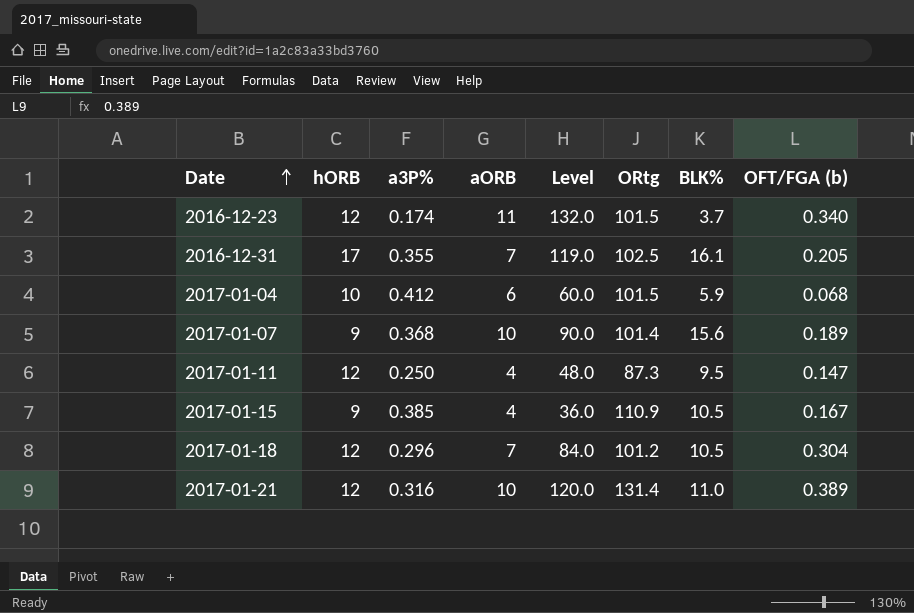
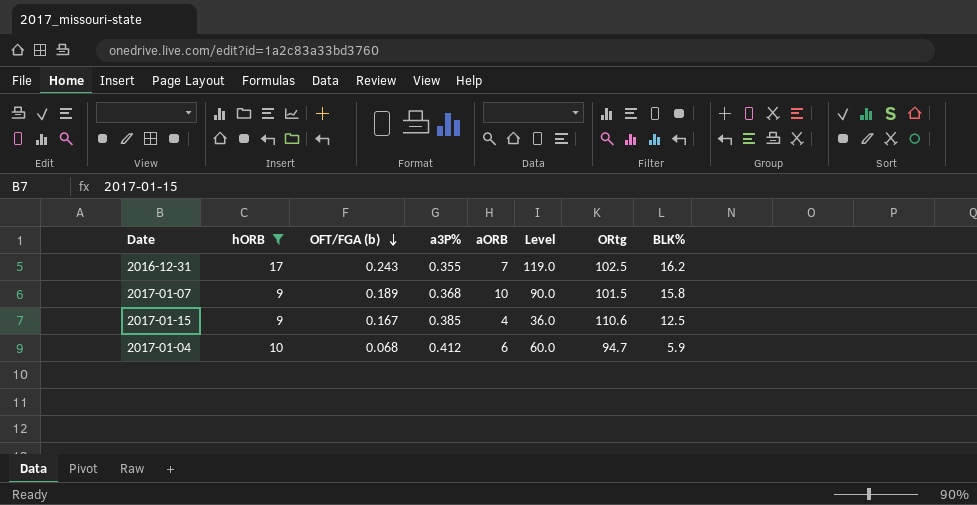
filter: none -> hORB != 12
row order: Date ascending -> OFT/FGA (b) descending
column OFT/FGA (b) | position: 8 -> 3
2016-12-31 | OFT/FGA (b): 0.205 -> 0.243
2016-12-31 | BLK%: 16.1 -> 16.2
2017-01-07 | ORtg: 101.4 -> 101.5
2017-01-07 | BLK%: 15.6 -> 15.8
2017-01-15 | ORtg: 110.9 -> 110.6
2017-01-15 | BLK%: 10.5 -> 12.5
2017-01-04 | ORtg: 101.5 -> 94.7

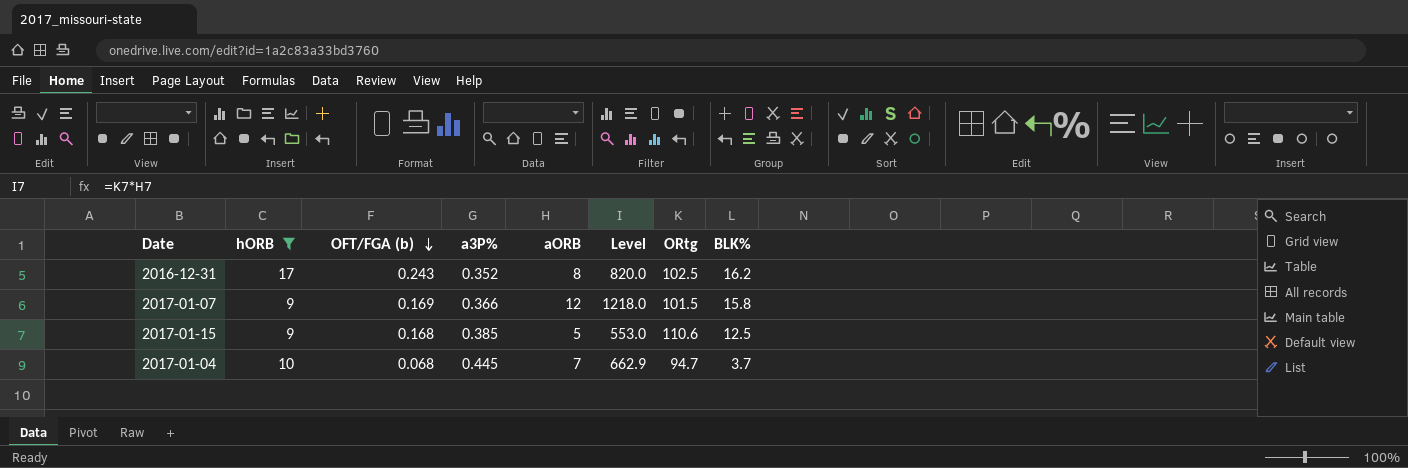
column Level | formula: [hORB] * [aORB] -> [aORB] * [ORtg]
2016-12-31 | a3P%: 0.355 -> 0.352
2016-12-31 | aORB: 7 -> 8
2017-01-07 | OFT/FGA (b): 0.189 -> 0.169
2017-01-07 | a3P%: 0.368 -> 0.366
2017-01-07 | aORB: 10 -> 12
2017-01-15 | OFT/FGA (b): 0.167 -> 0.168
2017-01-15 | aORB: 4 -> 5
2017-01-04 | a3P%: 0.412 -> 0.445
2017-01-04 | aORB: 6 -> 7
2017-01-04 | BLK%: 5.9 -> 3.7

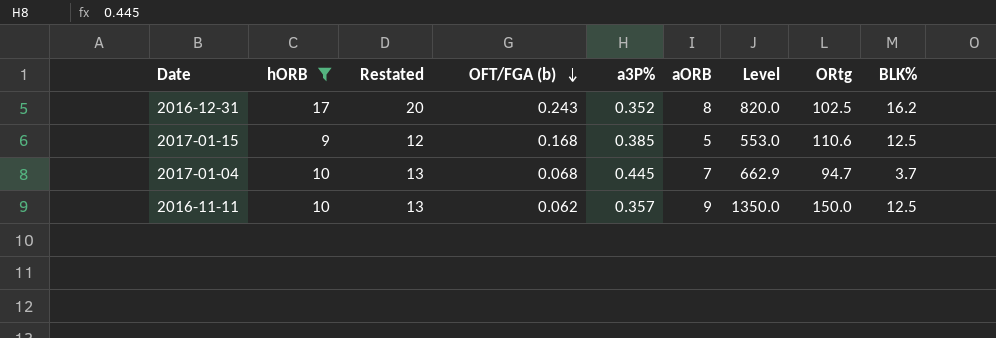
column Restated | formula: none -> [hORB] + 3
row 2017-01-07: 9 | 0.169 | 0.366 | 12 | 1218.0 | 101.5 | 15.8 -> none
row 2016-11-11: none -> 10 | 13 | 0.062 | 0.357 | 9 | 1350.0 | 150.0 | 12.5

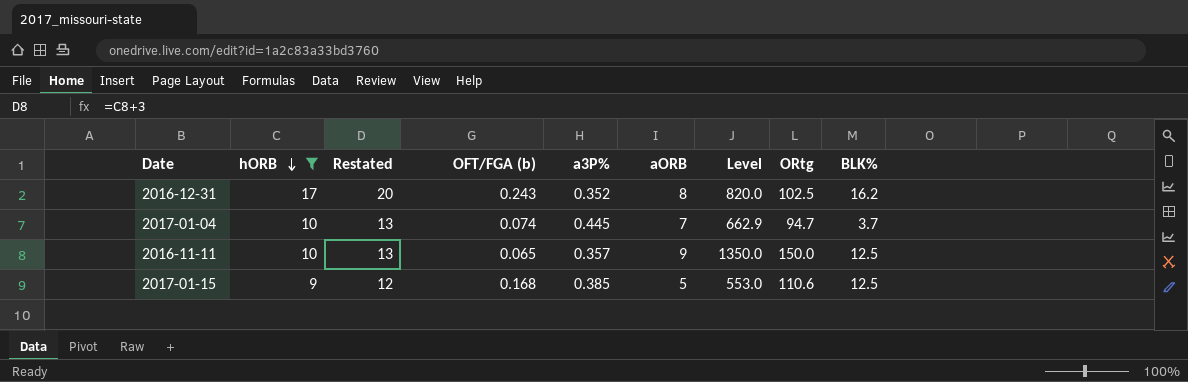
row order: OFT/FGA (b) descending -> hORB descending
2017-01-04 | OFT/FGA (b): 0.068 -> 0.074
2016-11-11 | OFT/FGA (b): 0.062 -> 0.065

